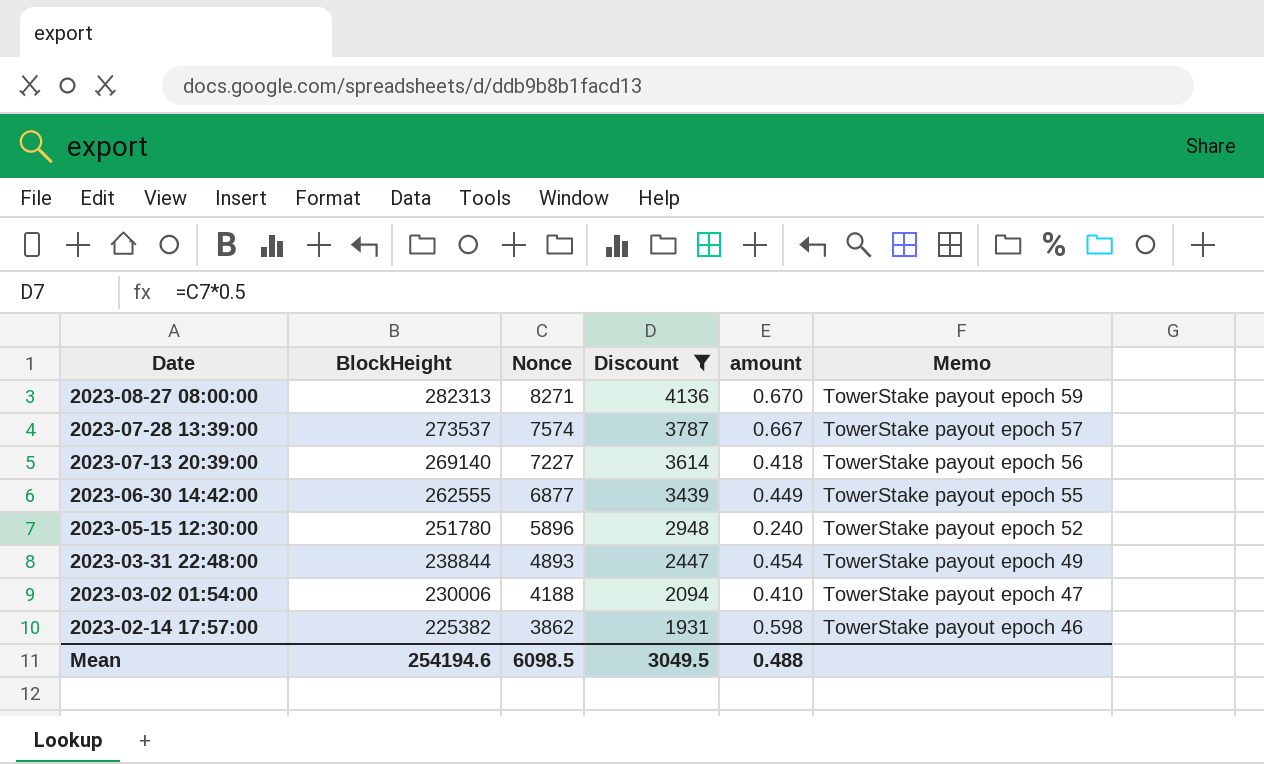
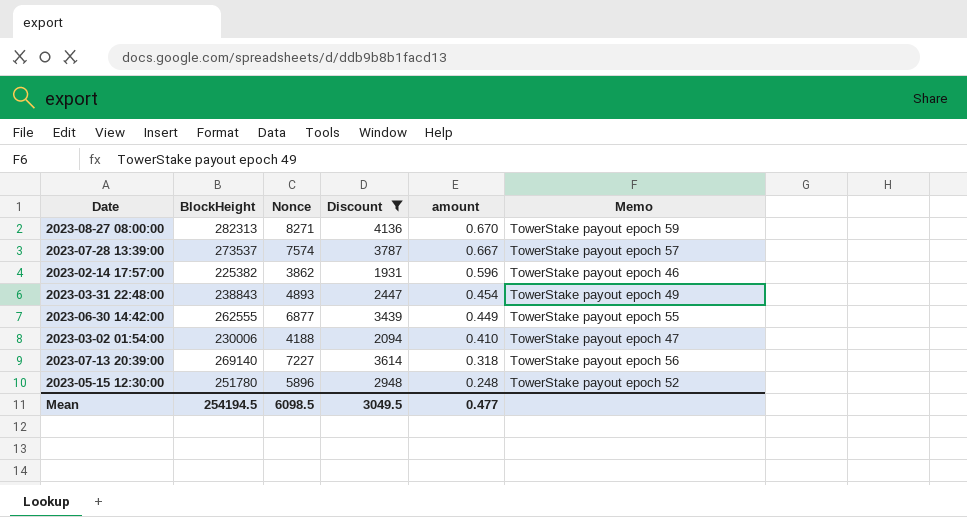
row order: Date descending -> amount descending
2023-02-14 17:57:00 | amount: 0.598 -> 0.596
2023-03-31 22:48:00 | BlockHeight: 238844 -> 238843
2023-07-13 20:39:00 | amount: 0.418 -> 0.318
2023-05-15 12:30:00 | amount: 0.240 -> 0.248
Mean | BlockHeight: 254194.6 -> 254194.5
Mean | amount: 0.488 -> 0.477

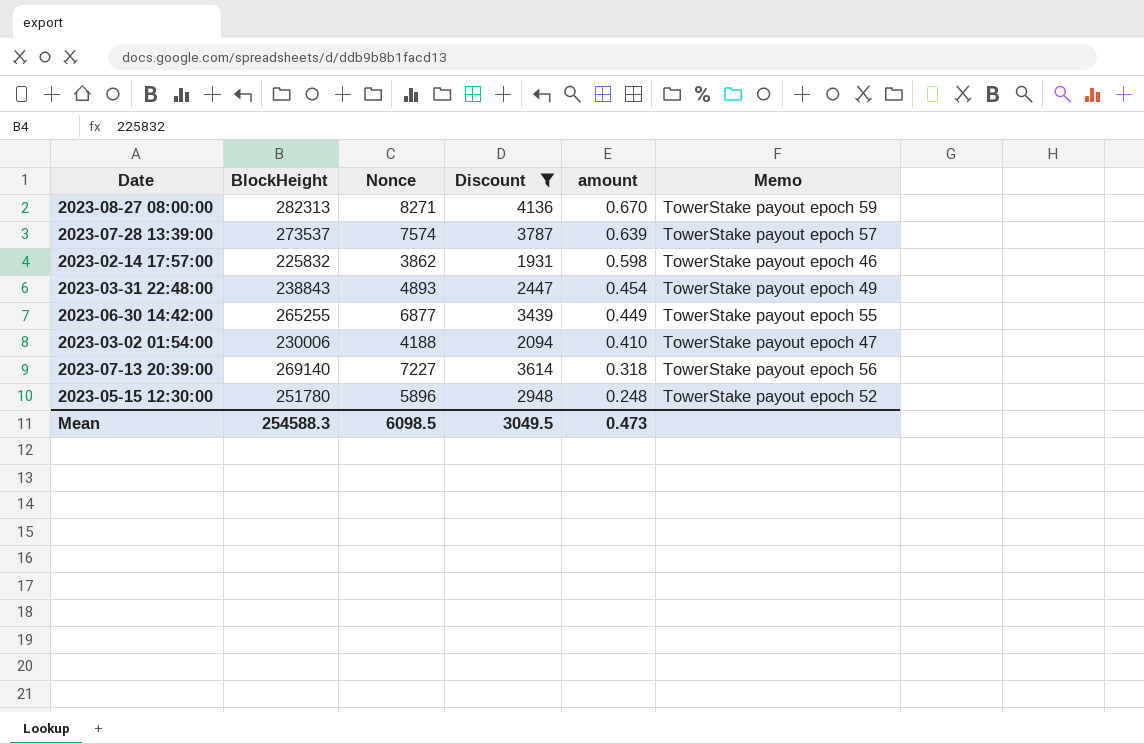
2023-07-28 13:39:00 | amount: 0.667 -> 0.639
2023-02-14 17:57:00 | BlockHeight: 225382 -> 225832
2023-02-14 17:57:00 | amount: 0.596 -> 0.598
2023-06-30 14:42:00 | BlockHeight: 262555 -> 265255
Mean | BlockHeight: 254194.5 -> 254588.3
Mean | amount: 0.477 -> 0.473

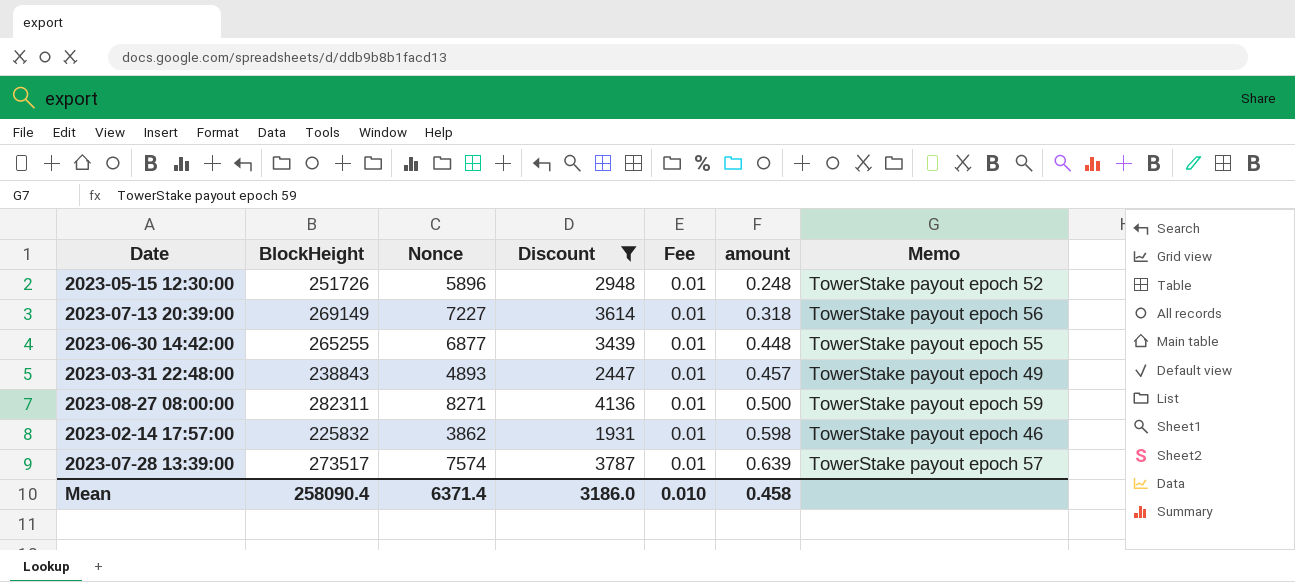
row order: amount descending -> amount ascending
column Fee | position: none -> 5
row 2023-03-02 01:54:00: 230006 | 4188 | 2094 | 0.410 | TowerStake payout epoch 47 -> none
2023-05-15 12:30:00 | BlockHeight: 251780 -> 251726
2023-07-13 20:39:00 | BlockHeight: 269140 -> 269149
2023-06-30 14:42:00 | amount: 0.449 -> 0.448
2023-03-31 22:48:00 | amount: 0.454 -> 0.457
2023-08-27 08:00:00 | BlockHeight: 282313 -> 282311
2023-08-27 08:00:00 | amount: 0.670 -> 0.500
2023-07-28 13:39:00 | BlockHeight: 273537 -> 273517
Mean | BlockHeight: 254588.3 -> 258090.4
Mean | Nonce: 6098.5 -> 6371.4
Mean | Discount: 3049.5 -> 3186.0
Mean | amount: 0.473 -> 0.458

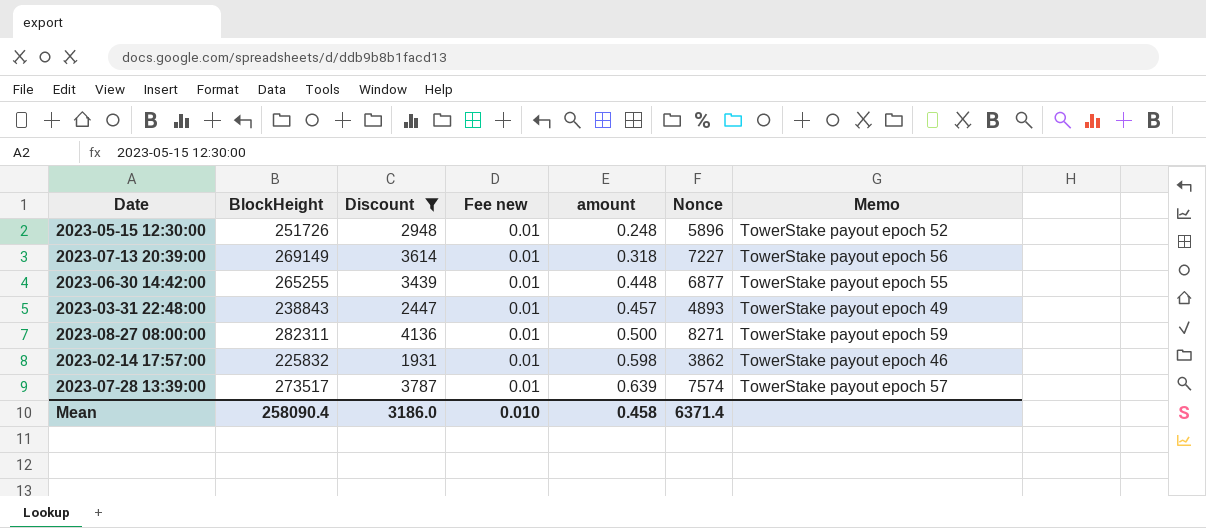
column name: Fee -> Fee new
column Nonce | position: 3 -> 6

